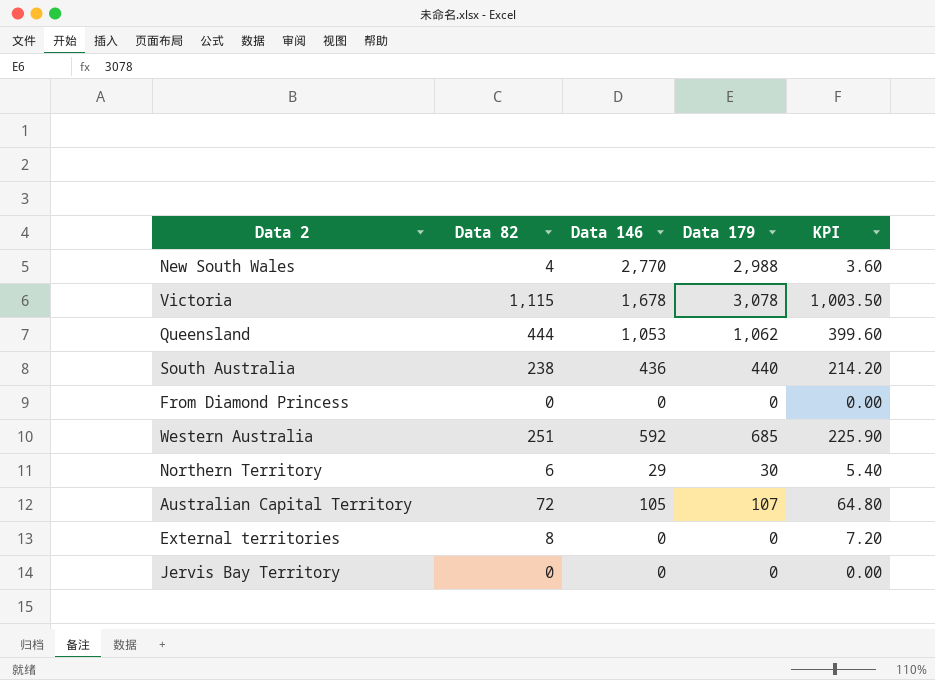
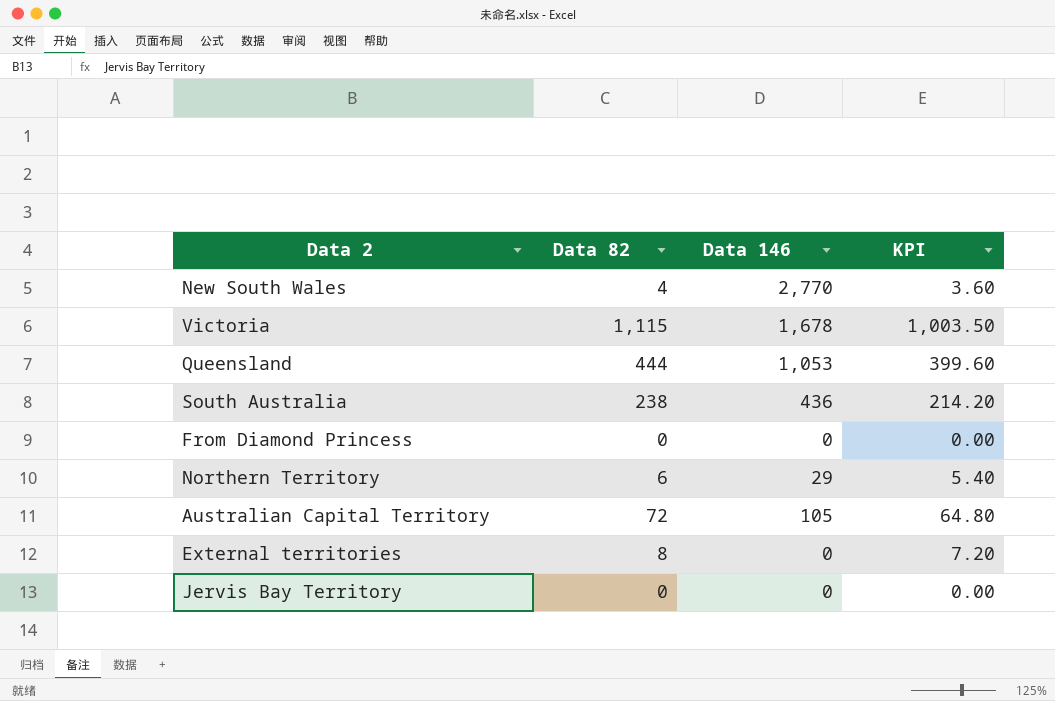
column Data 179 | position: 4 -> none
row Western Australia: 251 | 592 | 685 | 225.90 -> none

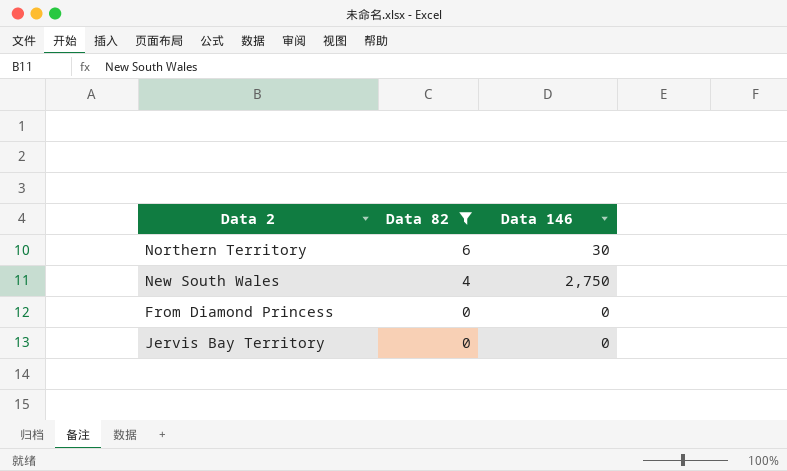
filter: none -> Data 82 <= 6
row order: none -> Data 82 descending
column KPI | formula: [Data 82] * 0.9 -> none
Northern Territory | Data 146: 29 -> 30
New South Wales | Data 146: 2,770 -> 2,750

